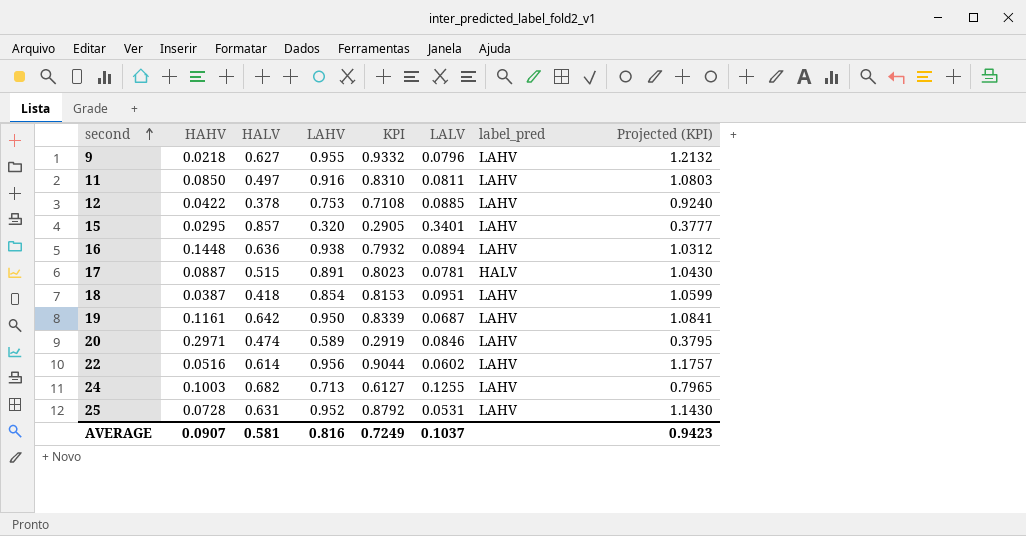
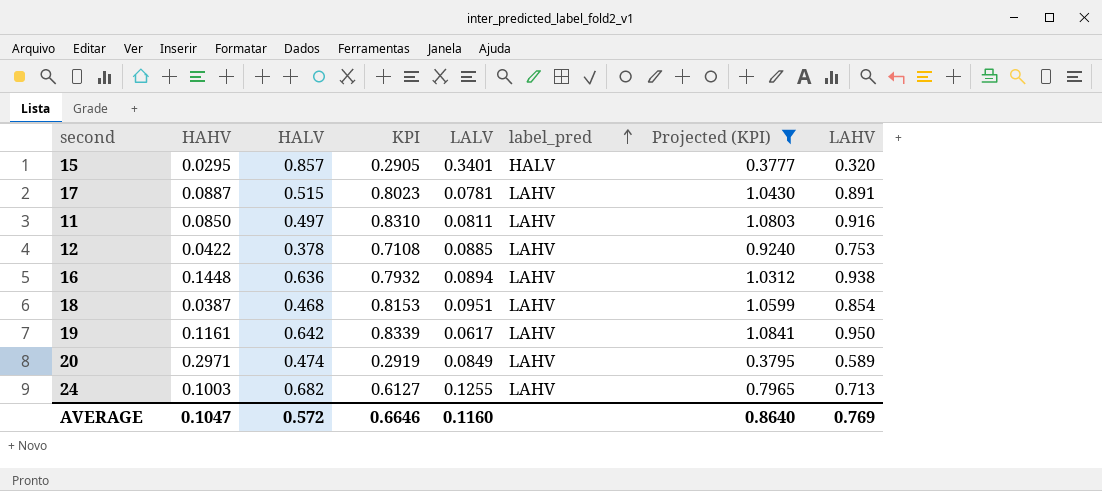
filter: none -> Projected (KPI) <= 1.0841
row order: second ascending -> label_pred ascending
column LAHV | position: 4 -> 8
15 | label_pred: LAHV -> HALV
17 | label_pred: HALV -> LAHV
18 | HALV: 0.418 -> 0.468
19 | LALV: 0.0687 -> 0.0617
20 | LALV: 0.0846 -> 0.0849
AVERAGE | HAHV: 0.0907 -> 0.1047
AVERAGE | HALV: 0.581 -> 0.572
AVERAGE | KPI: 0.7249 -> 0.6646
AVERAGE | LALV: 0.1037 -> 0.1160
AVERAGE | Projected (KPI): 0.9423 -> 0.8640
AVERAGE | LAHV: 0.816 -> 0.769

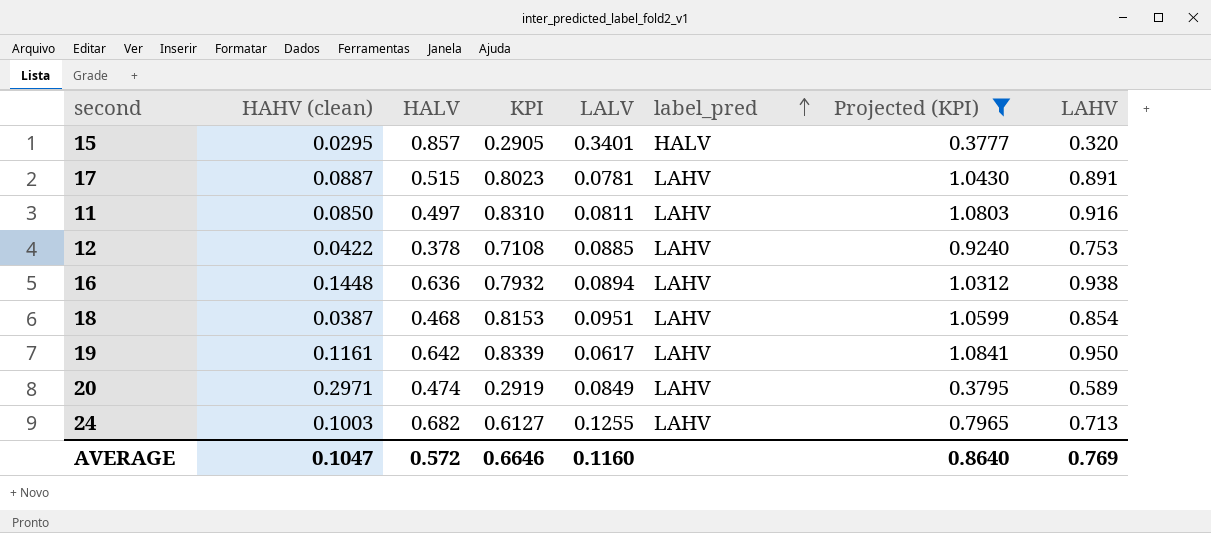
column name: HAHV -> HAHV (clean)

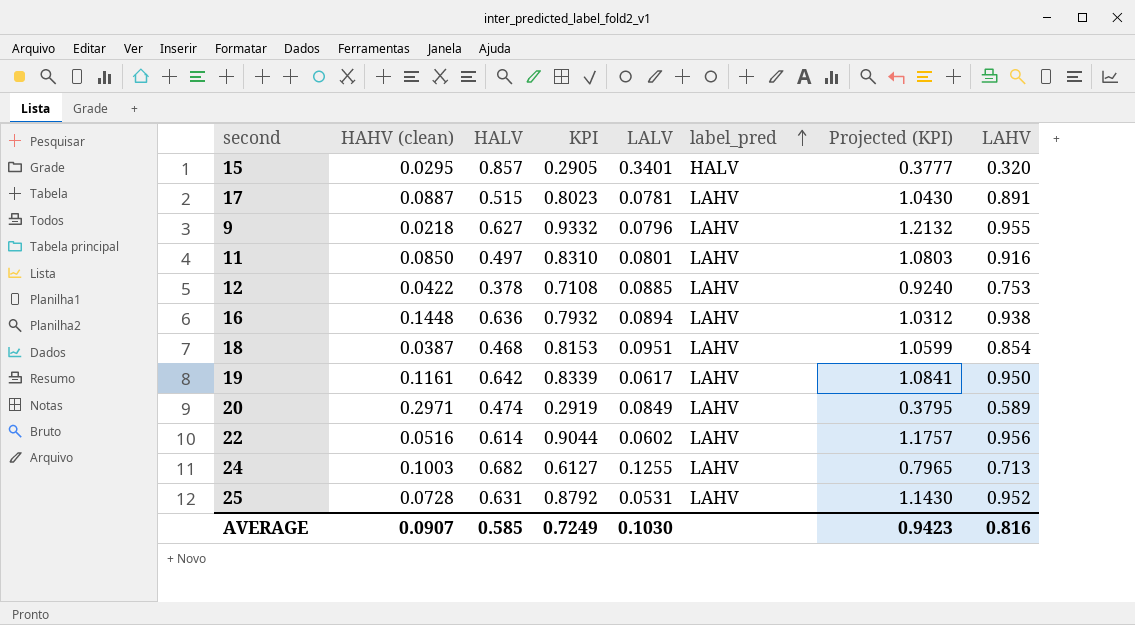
filter: Projected (KPI) <= 1.0841 -> none
11 | LALV: 0.0811 -> 0.0801
AVERAGE | HAHV (clean): 0.1047 -> 0.0907
AVERAGE | HALV: 0.572 -> 0.585
AVERAGE | KPI: 0.6646 -> 0.7249
AVERAGE | LALV: 0.1160 -> 0.1030
AVERAGE | Projected (KPI): 0.8640 -> 0.9423
AVERAGE | LAHV: 0.769 -> 0.816

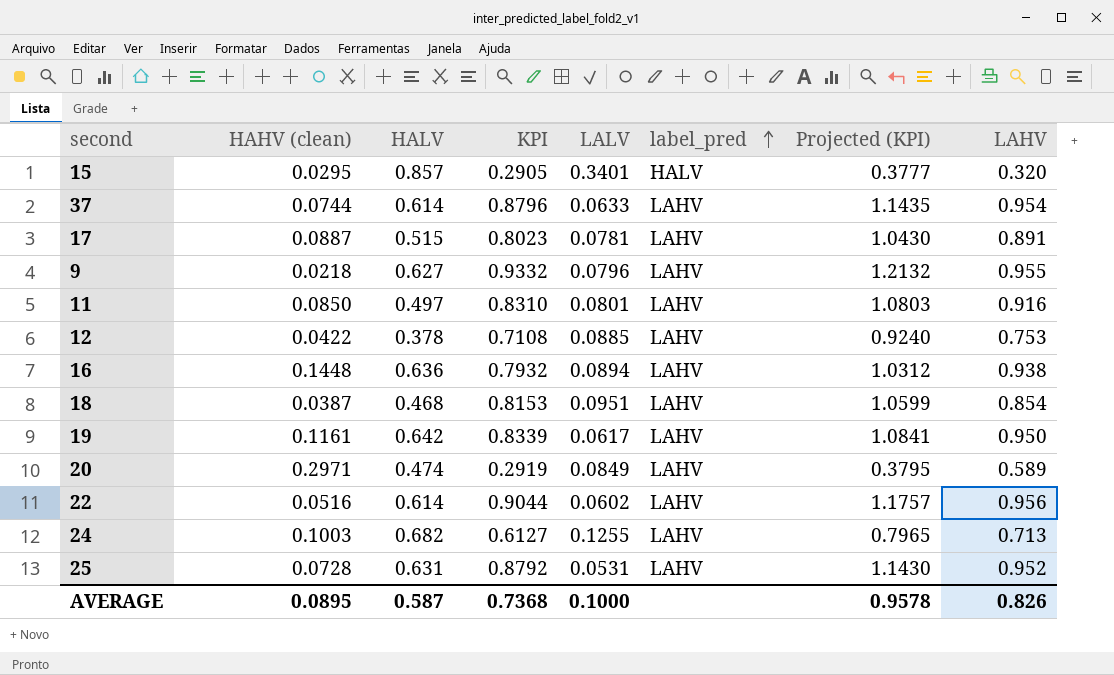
row 37: none -> 0.0744 | 0.614 | 0.8796 | 0.0633 | LAHV | 1.1435 | 0.954
AVERAGE | HAHV (clean): 0.0907 -> 0.0895
AVERAGE | HALV: 0.585 -> 0.587
AVERAGE | KPI: 0.7249 -> 0.7368
AVERAGE | LALV: 0.1030 -> 0.1000
AVERAGE | Projected (KPI): 0.9423 -> 0.9578
AVERAGE | LAHV: 0.816 -> 0.826

